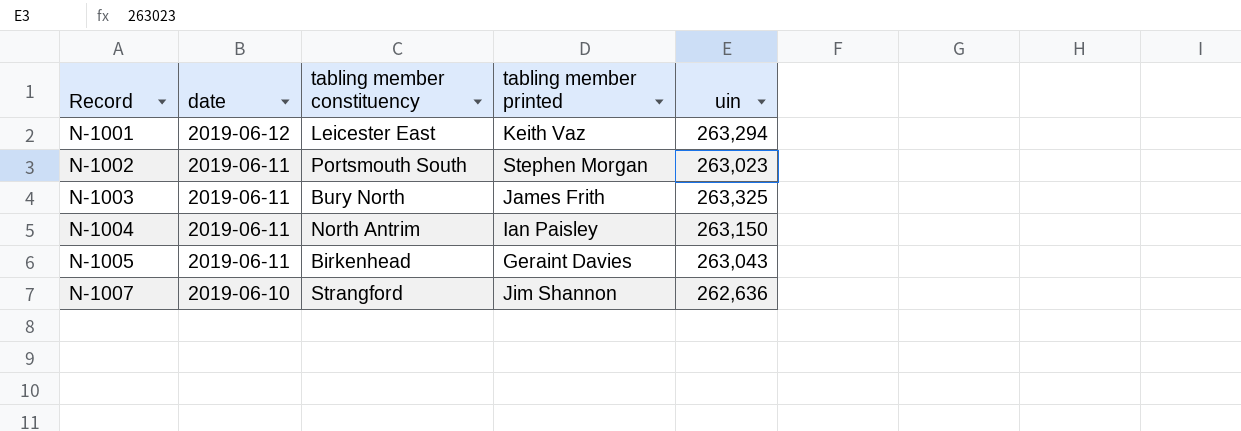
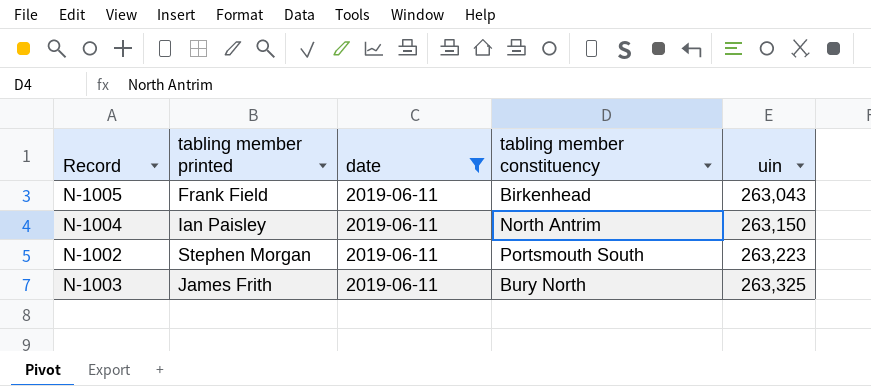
filter: none -> date = 2019-06-11
row order: Record ascending -> uin ascending
column tabling member printed | position: 4 -> 2
N-1005 | tabling member printed: Geraint Davies -> Frank Field
N-1002 | uin: 263,023 -> 263,223

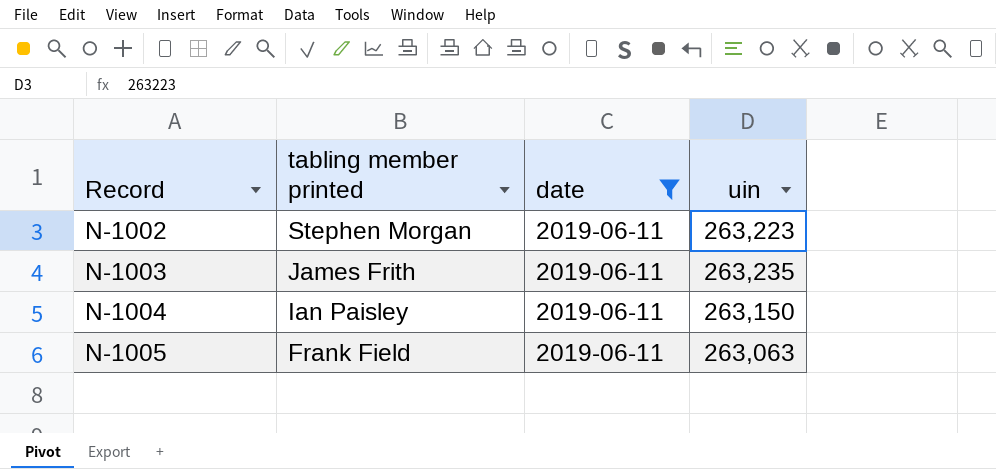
row order: uin ascending -> Record ascending
column tabling member constituency | position: 4 -> none
N-1003 | uin: 263,325 -> 263,235
N-1005 | uin: 263,043 -> 263,063

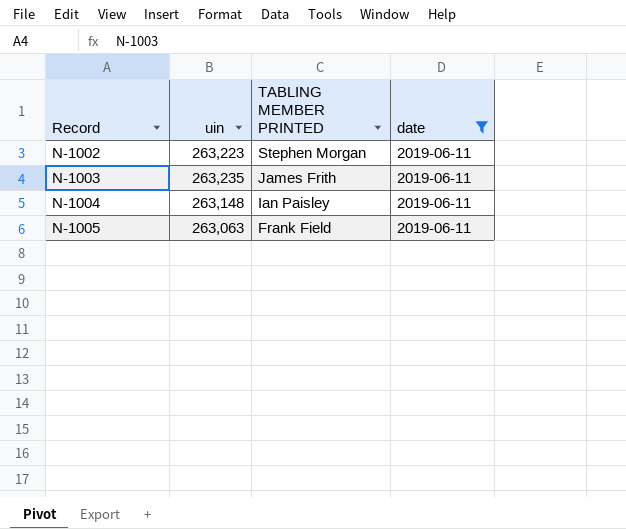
column uin | position: 4 -> 2
column name: tabling member printed -> TABLING MEMBER PRINTED
N-1004 | uin: 263,150 -> 263,148

